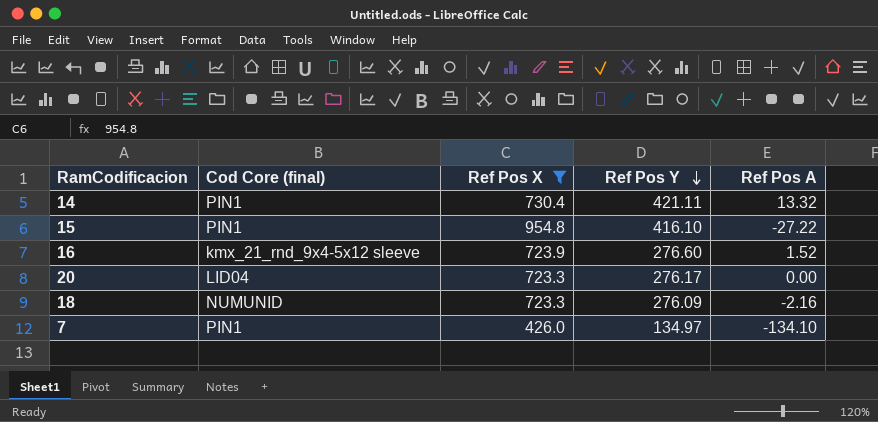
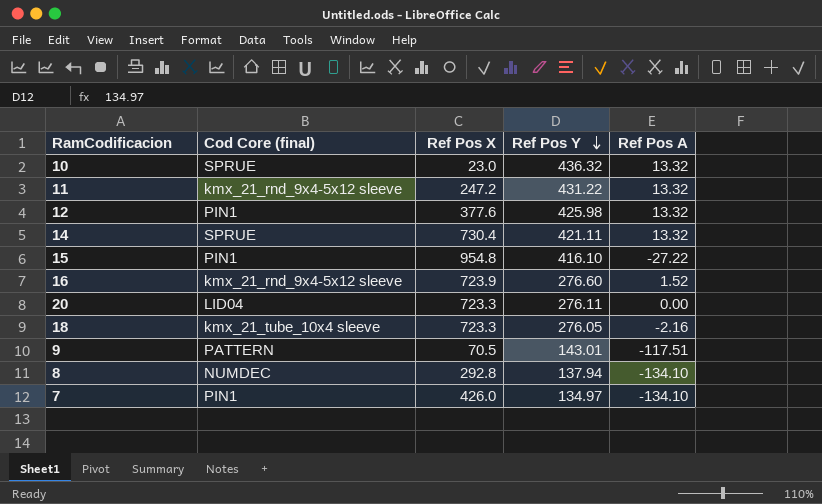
filter: Ref Pos X >= 426.0 -> none
14 | Cod Core (final): PIN1 -> SPRUE
20 | Ref Pos Y: 276.17 -> 276.11
18 | Cod Core (final): NUMUNID -> kmx_21_tube_10x4 sleeve
18 | Ref Pos Y: 276.09 -> 276.05

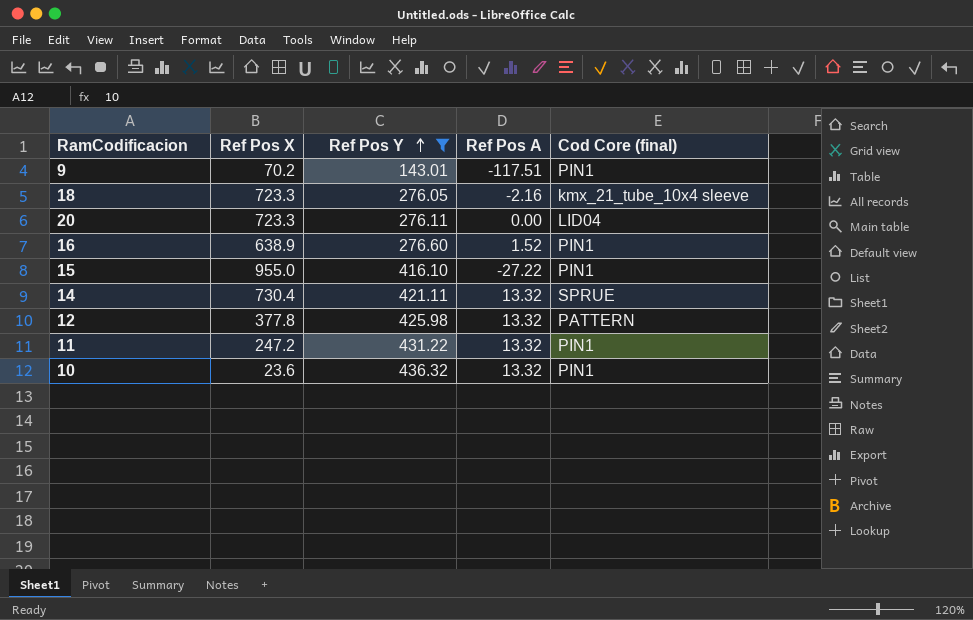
filter: none -> Ref Pos Y >= 143.01
row order: Ref Pos Y descending -> Ref Pos Y ascending
column Cod Core (final) | position: 2 -> 5
9 | Ref Pos X: 70.5 -> 70.2
9 | Cod Core (final): PATTERN -> PIN1
16 | Ref Pos X: 723.9 -> 638.9
16 | Cod Core (final): kmx_21_rnd_9x4-5x12 sleeve -> PIN1
15 | Ref Pos X: 954.8 -> 955.0
12 | Ref Pos X: 377.6 -> 377.8
12 | Cod Core (final): PIN1 -> PATTERN
11 | Cod Core (final): kmx_21_rnd_9x4-5x12 sleeve -> PIN1
10 | Ref Pos X: 23.0 -> 23.6
10 | Cod Core (final): SPRUE -> PIN1

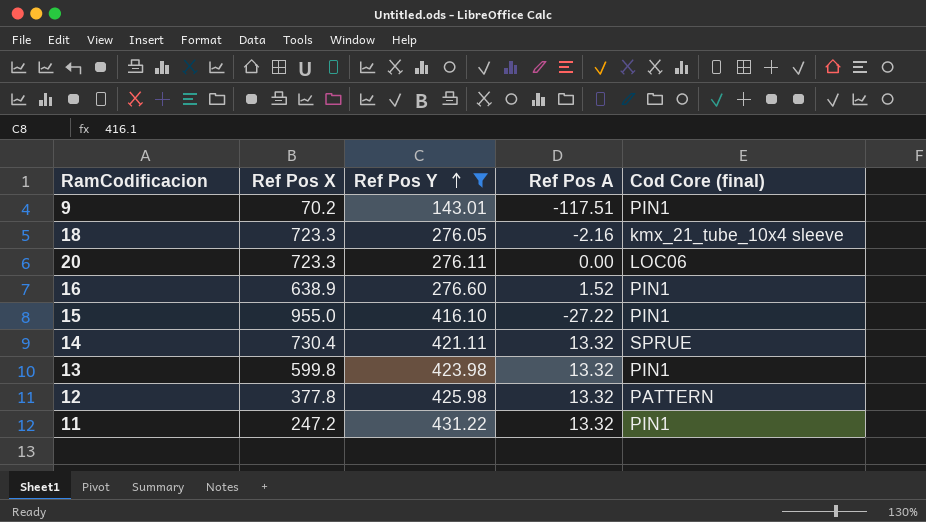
row 10: 23.6 | 436.32 | 13.32 | PIN1 -> none
20 | Cod Core (final): LID04 -> LOC06
row 13: none -> 599.8 | 423.98 | 13.32 | PIN1

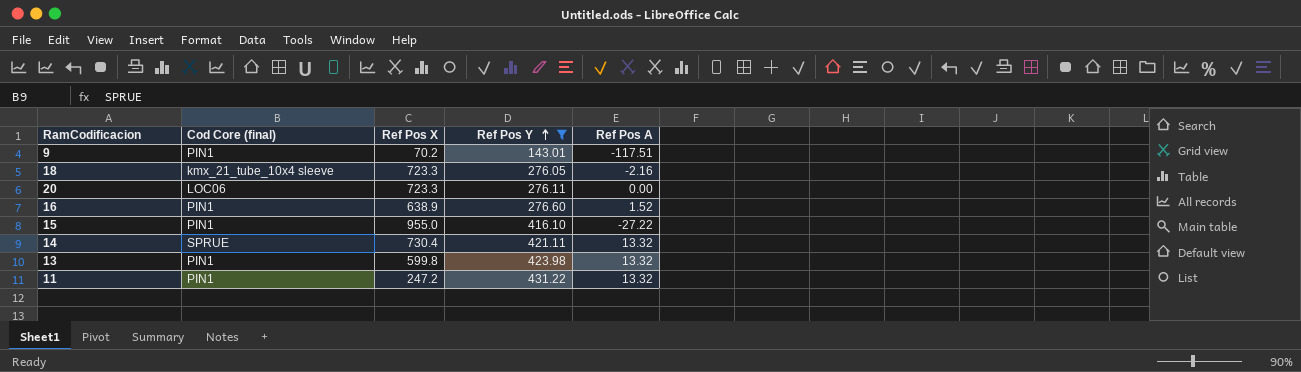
column Cod Core (final) | position: 5 -> 2
row 12: 377.8 | 425.98 | 13.32 | PATTERN -> none

